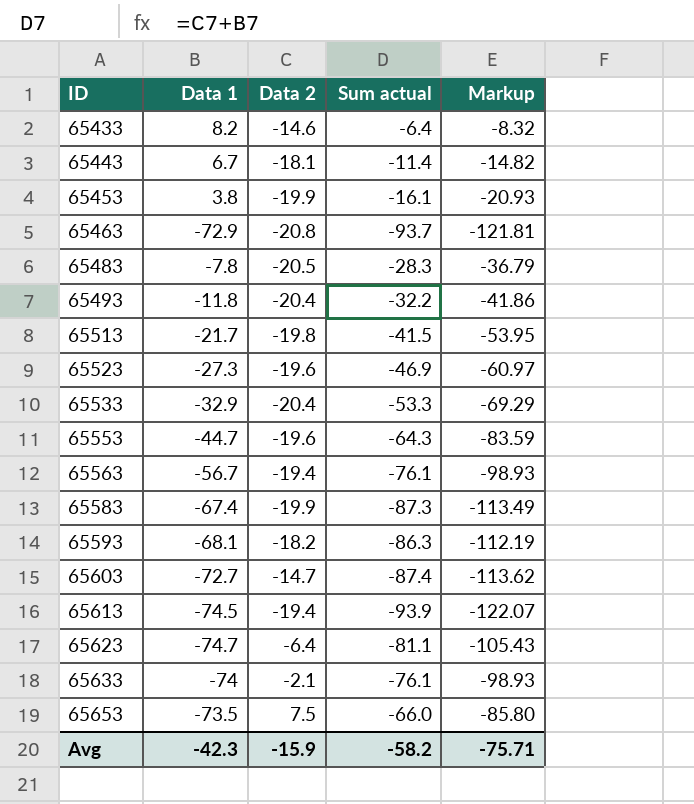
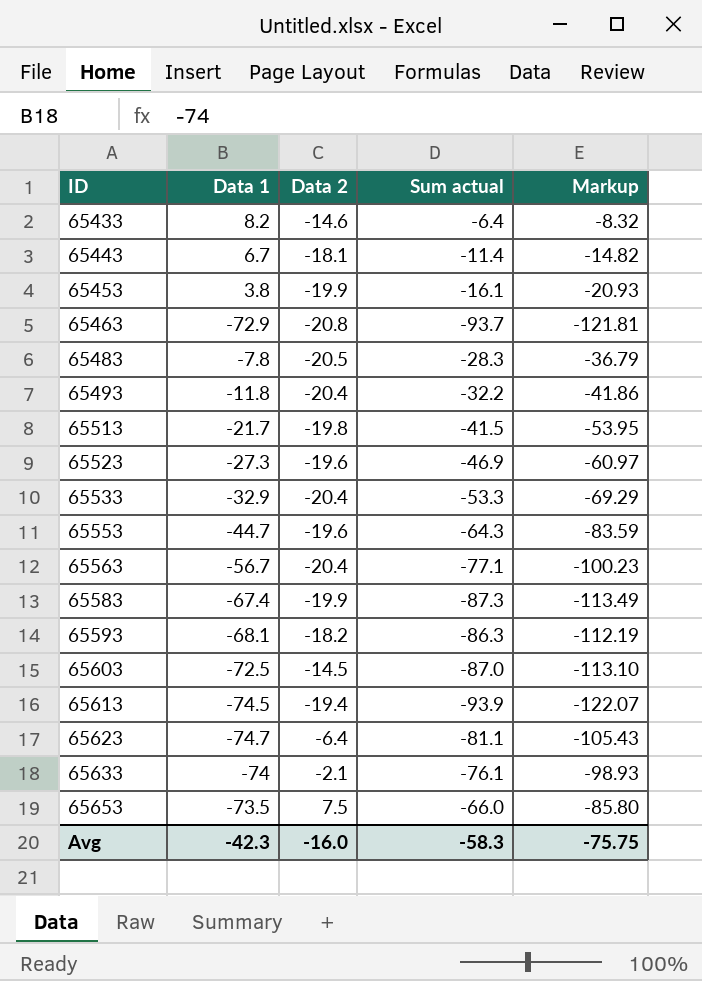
65563 | Data 2: -19.4 -> -20.4
65563 | Sum actual: -76.1 -> -77.1
65563 | Markup: -98.93 -> -100.23
65603 | Data 1: -72.7 -> -72.5
65603 | Data 2: -14.7 -> -14.5
65603 | Sum actual: -87.4 -> -87.0
65603 | Markup: -113.62 -> -113.10
Avg | Data 2: -15.9 -> -16.0
Avg | Sum actual: -58.2 -> -58.3
Avg | Markup: -75.71 -> -75.75

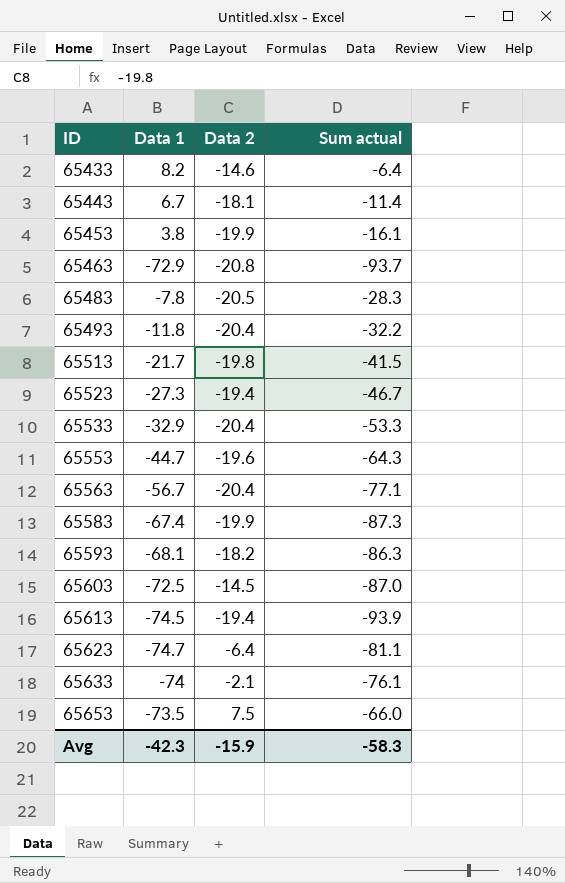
column Markup | formula: [Sum actual] * 1.3 -> none
65523 | Data 2: -19.6 -> -19.4
65523 | Sum actual: -46.9 -> -46.7
Avg | Data 2: -16.0 -> -15.9

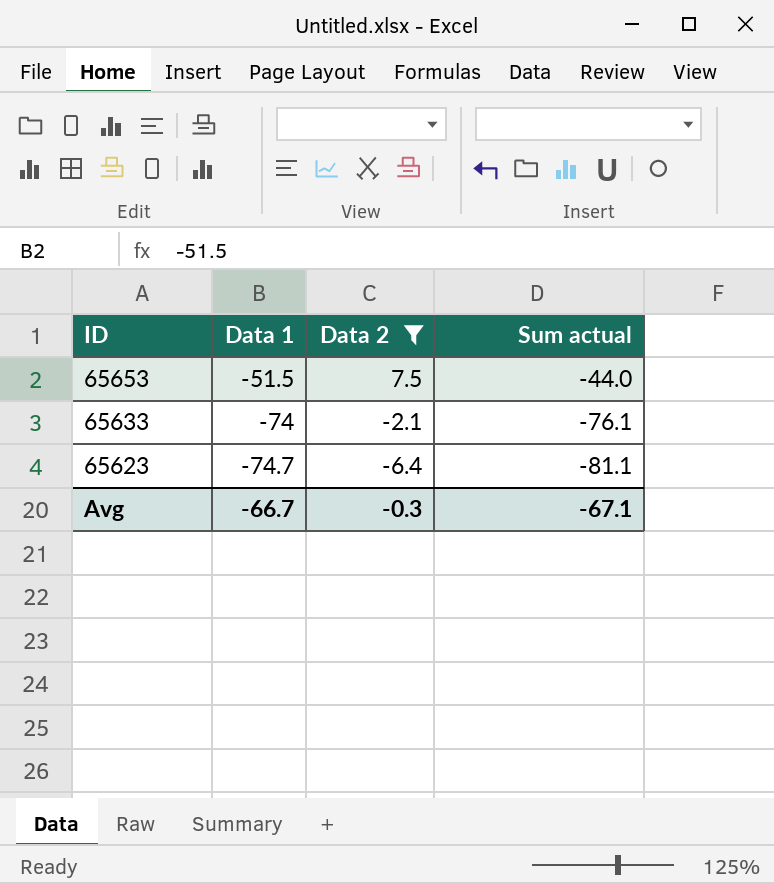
filter: none -> Data 2 >= -6.4
row order: ID ascending -> ID descending
65653 | Data 1: -73.5 -> -51.5
65653 | Sum actual: -66.0 -> -44.0
Avg | Data 1: -42.3 -> -66.7
Avg | Data 2: -15.9 -> -0.3
Avg | Sum actual: -58.3 -> -67.1

